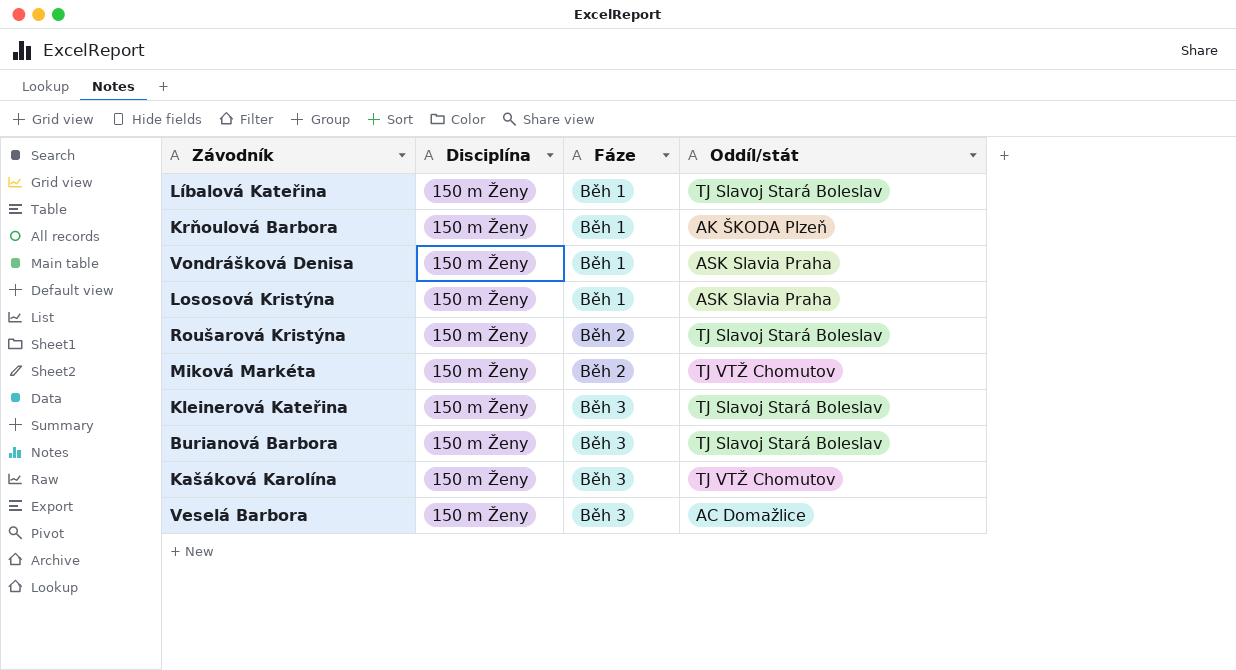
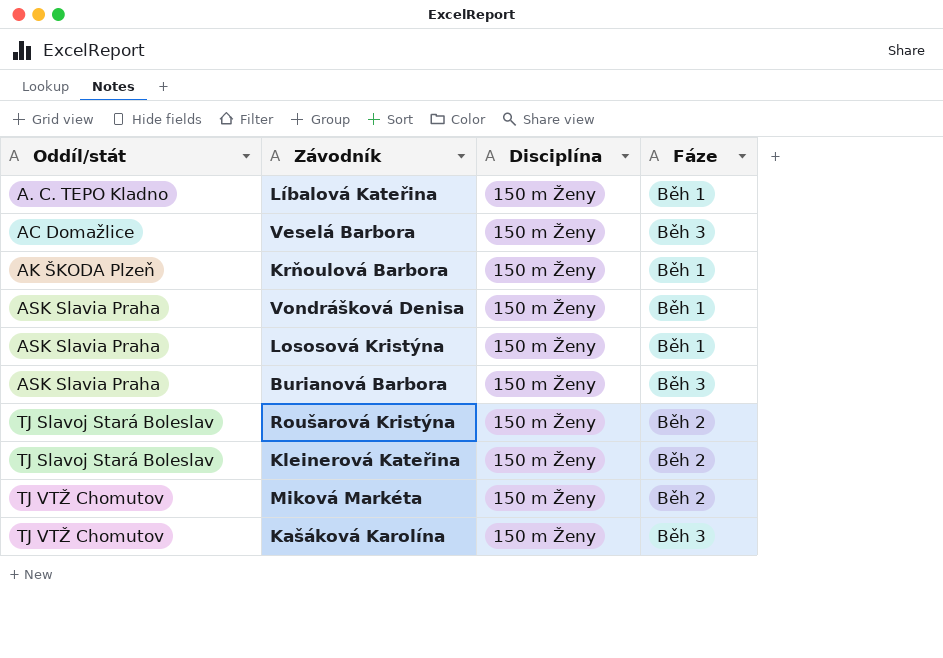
row order: Fáze ascending -> Oddíl/stát ascending
column Oddíl/stát | position: 4 -> 1
Líbalová Kateřina | Oddíl/stát: TJ Slavoj Stará Boleslav -> A. C. TEPO Kladno
Burianová Barbora | Oddíl/stát: TJ Slavoj Stará Boleslav -> ASK Slavia Praha
Kleinerová Kateřina | Fáze: Běh 3 -> Běh 2

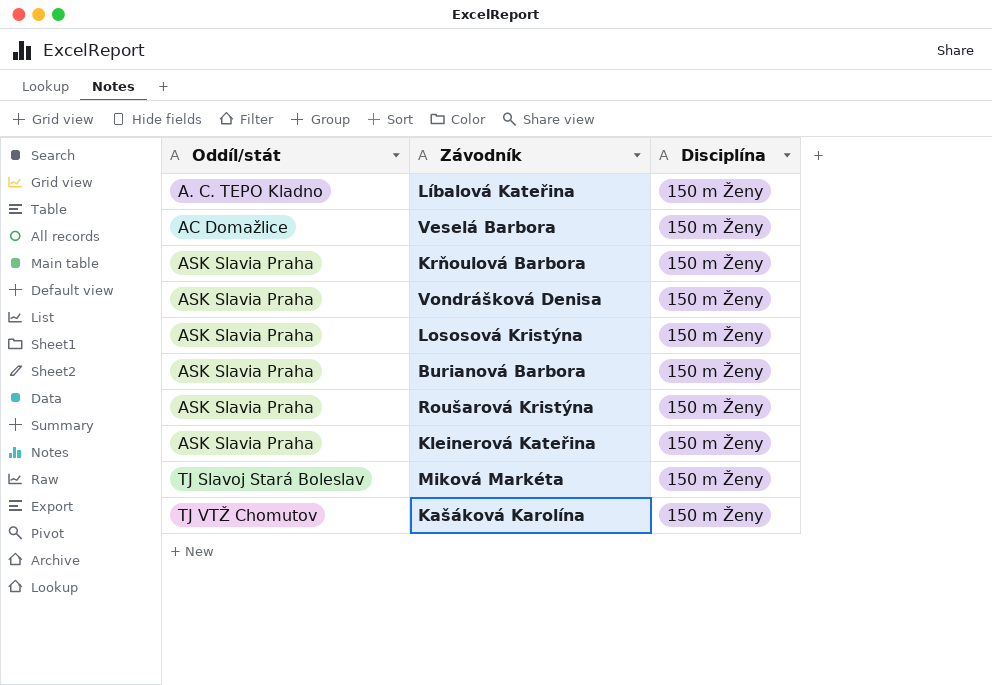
column Fáze | position: 4 -> none
Krňoulová Barbora | Oddíl/stát: AK ŠKODA Plzeň -> ASK Slavia Praha
Roušarová Kristýna | Oddíl/stát: TJ Slavoj Stará Boleslav -> ASK Slavia Praha
Kleinerová Kateřina | Oddíl/stát: TJ Slavoj Stará Boleslav -> ASK Slavia Praha
Miková Markéta | Oddíl/stát: TJ VTŽ Chomutov -> TJ Slavoj Stará Boleslav

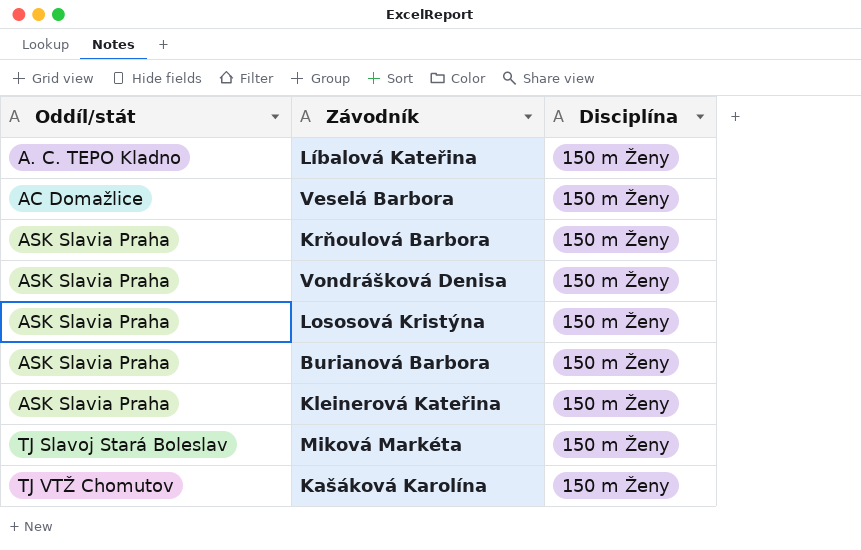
row Roušarová Kristýna: ASK Slavia Praha | 150 m Ženy -> none

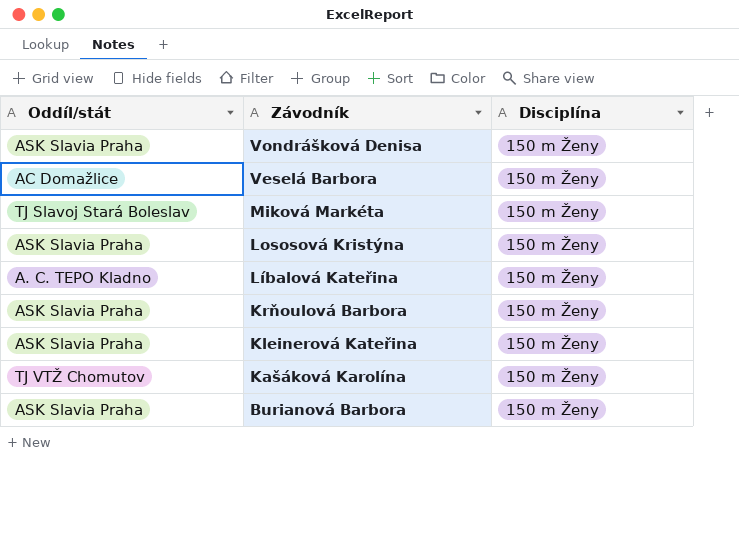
row order: Oddíl/stát ascending -> Závodník descending

